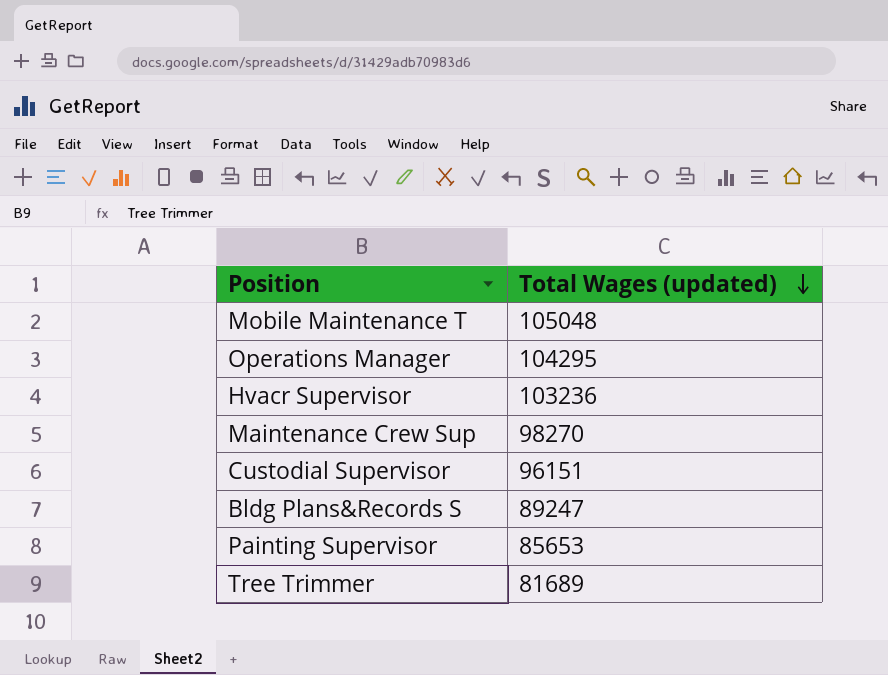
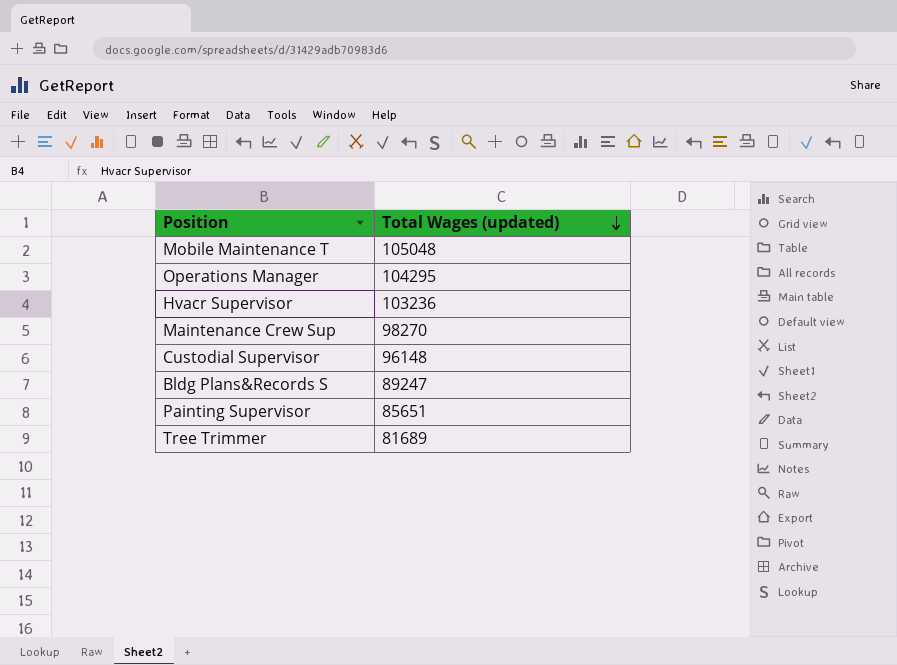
Custodial Supervisor | Total Wages (updated): 96151 -> 96148
Painting Supervisor | Total Wages (updated): 85653 -> 85651

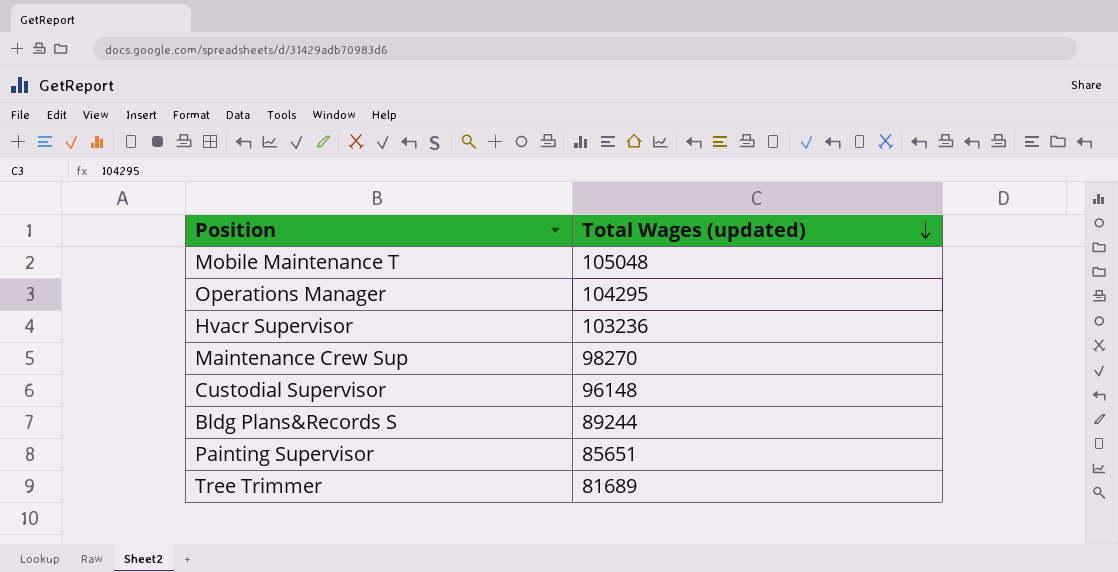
Bldg Plans&Records S | Total Wages (updated): 89247 -> 89244

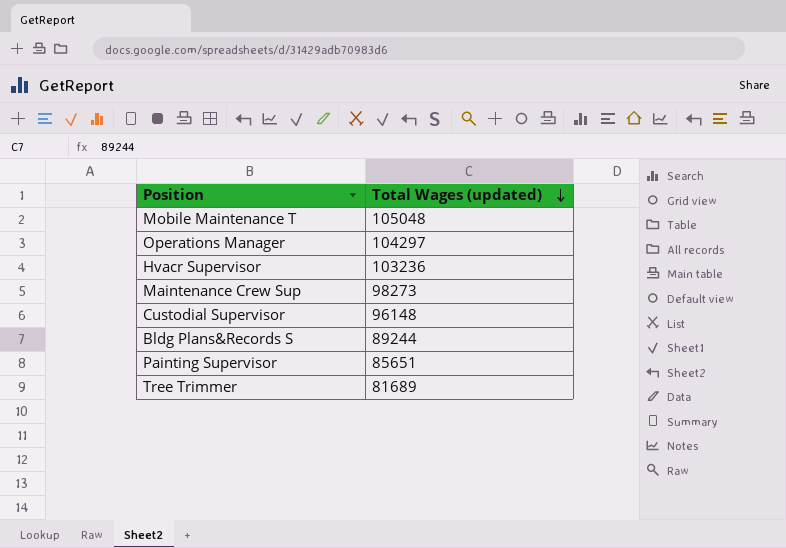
Operations Manager | Total Wages (updated): 104295 -> 104297
Maintenance Crew Sup | Total Wages (updated): 98270 -> 98273

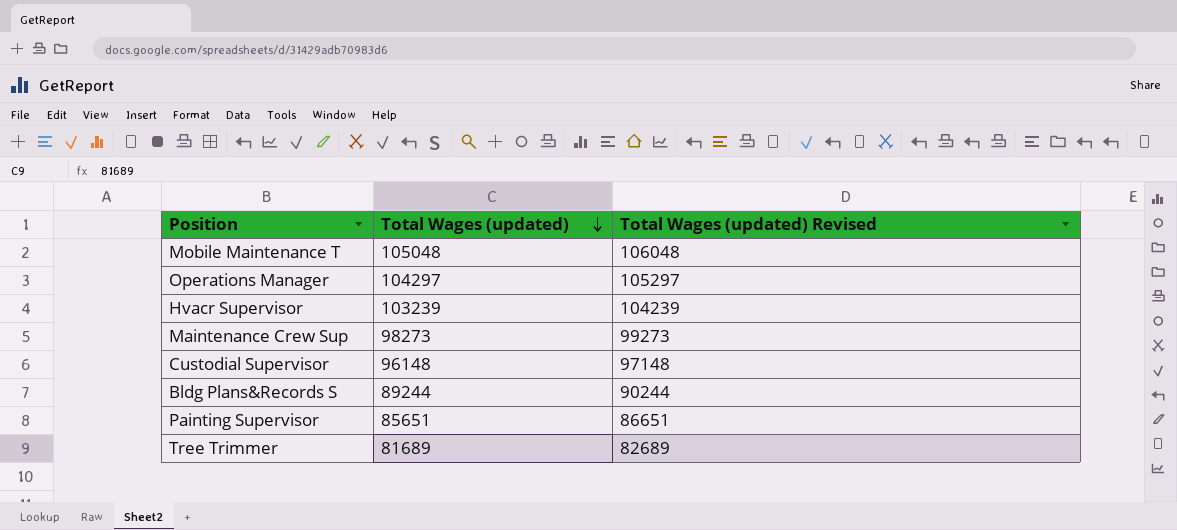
column Total Wages (updated) Revised | formula: none -> [Total Wages (updated)] + 1000
Hvacr Supervisor | Total Wages (updated): 103236 -> 103239

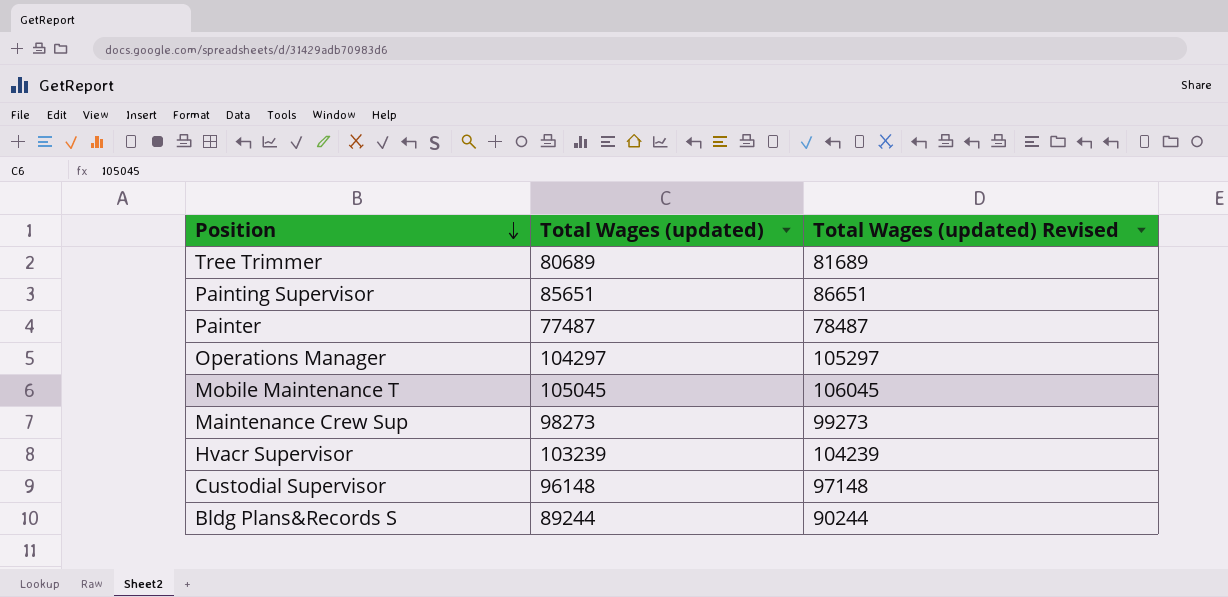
row order: Total Wages (updated) descending -> Position descending
Tree Trimmer | Total Wages (updated): 81689 -> 80689
Tree Trimmer | Total Wages (updated) Revised: 82689 -> 81689
row Painter: none -> 77487 | 78487
Mobile Maintenance T | Total Wages (updated): 105048 -> 105045
Mobile Maintenance T | Total Wages (updated) Revised: 106048 -> 106045

